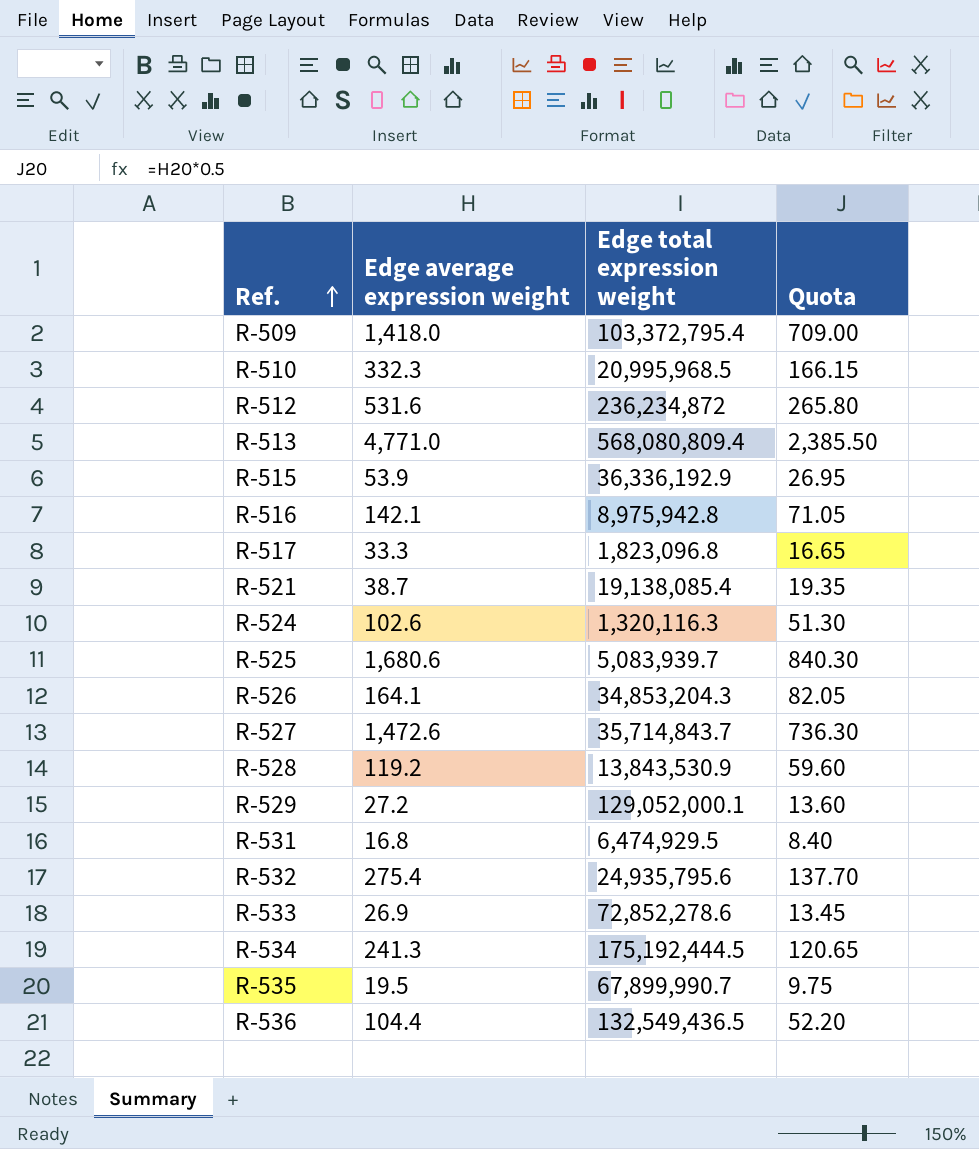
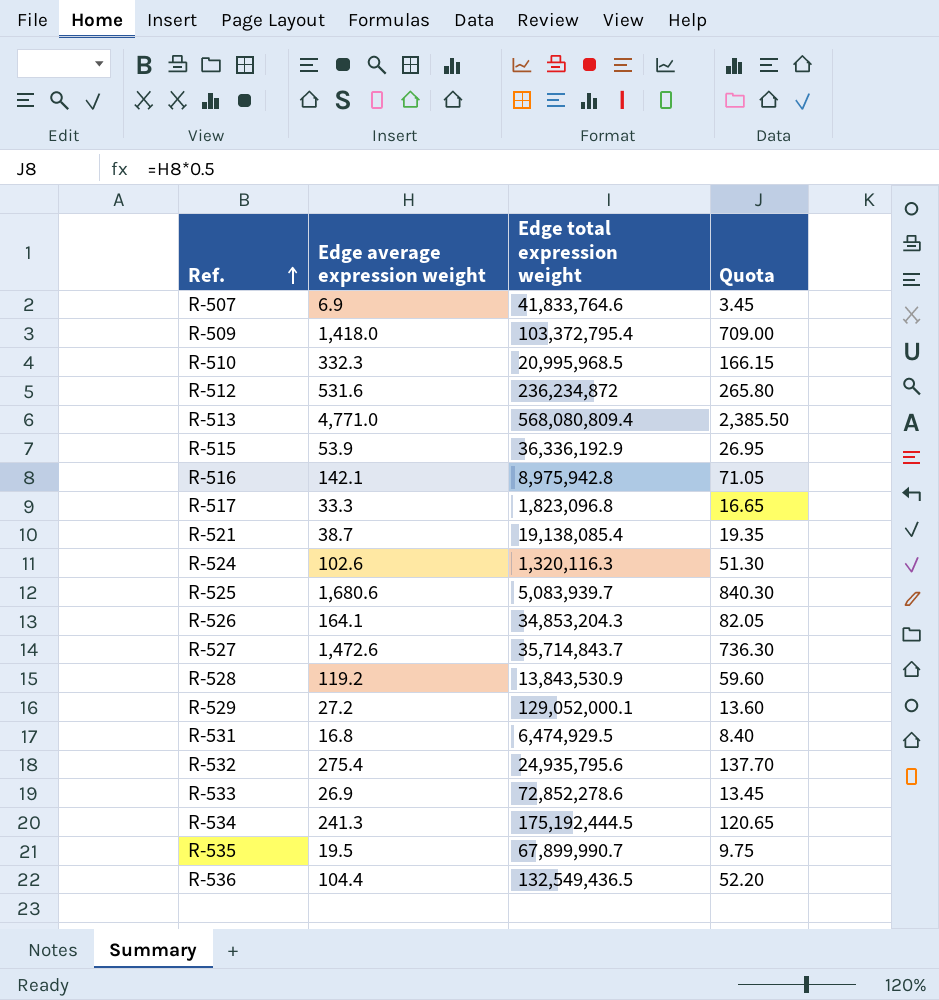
row R-507: none -> 6.9 | 41,833,764.6 | 3.45

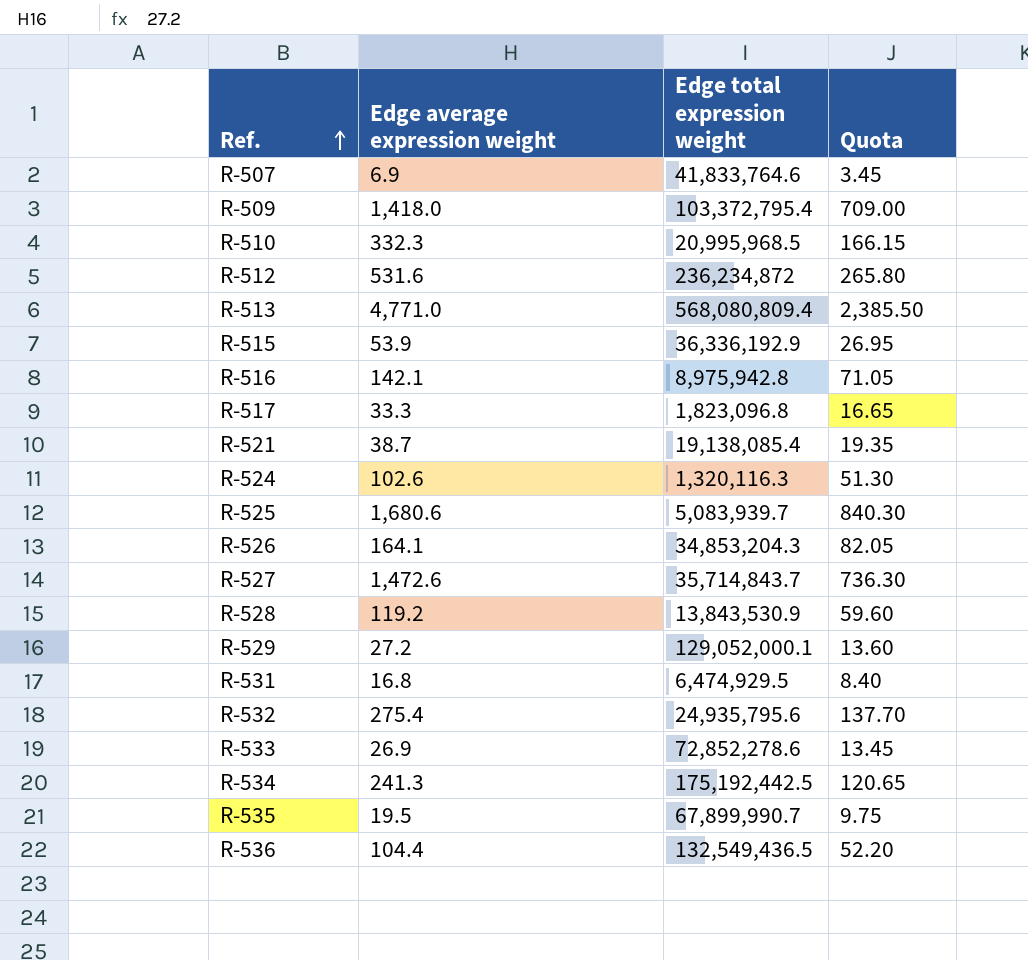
R-534 | Edge total expression weight: 175,192,444.5 -> 175,192,442.5

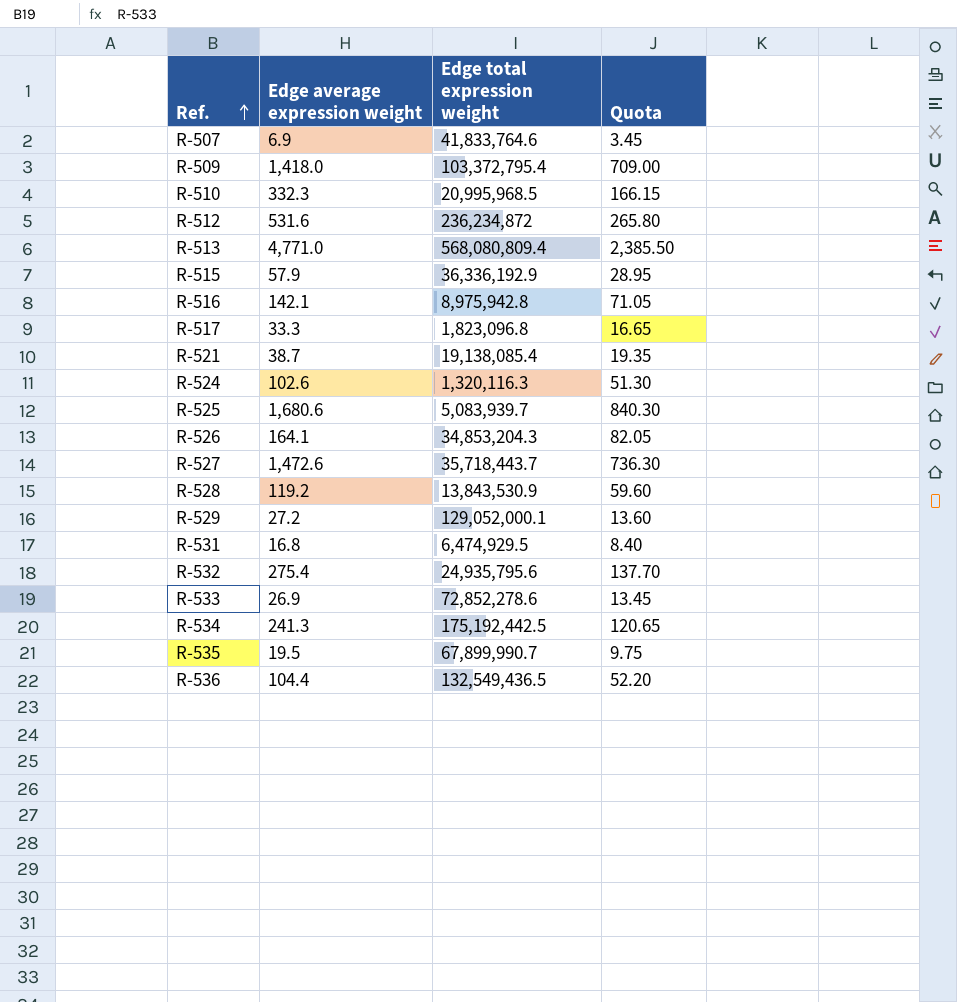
R-515 | Edge average expression weight: 53.9 -> 57.9
R-515 | Quota: 26.95 -> 28.95
R-527 | Edge total expression weight: 35,714,843.7 -> 35,718,443.7

